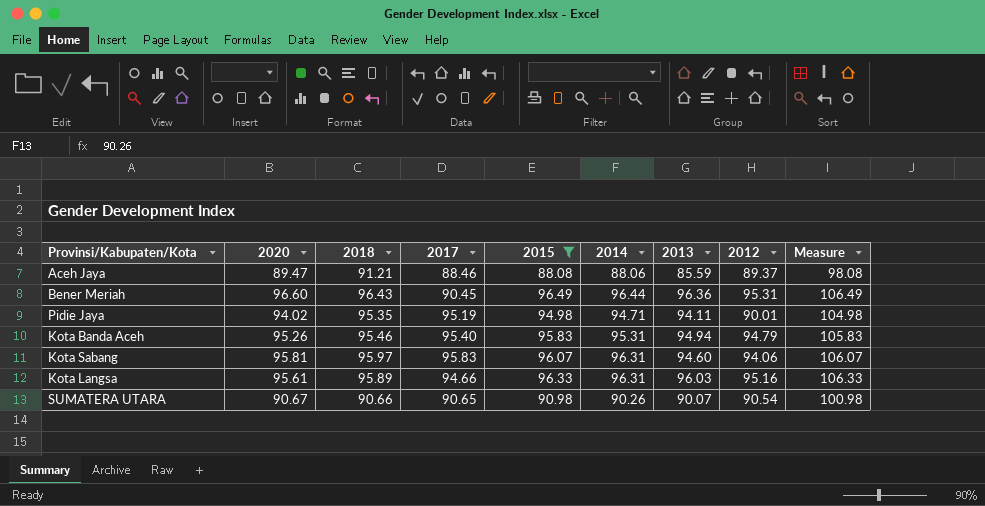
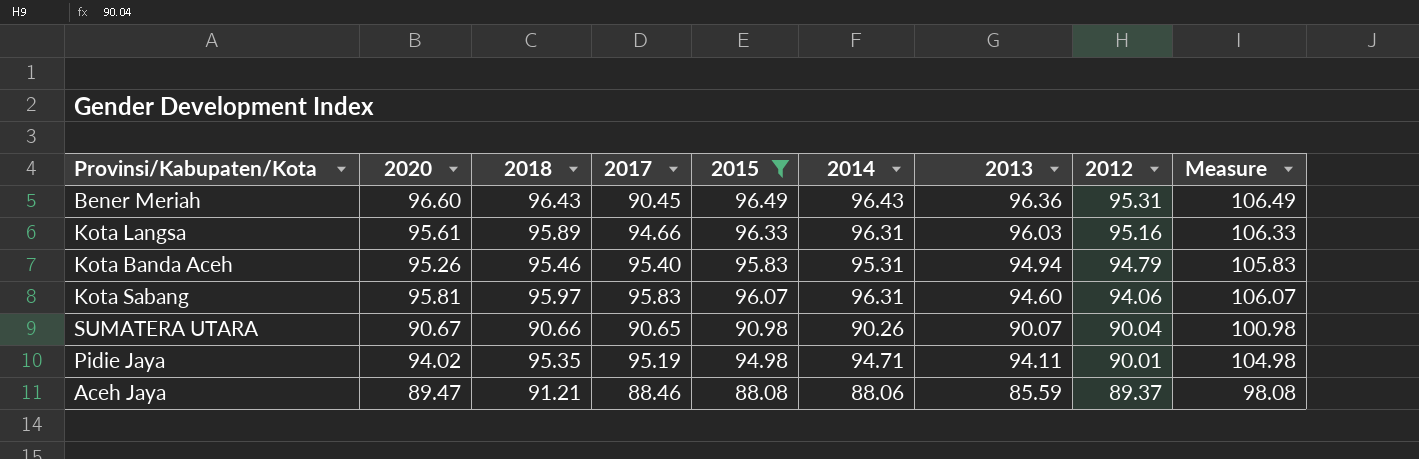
row order: none -> 2012 descending
Bener Meriah | 2014: 96.44 -> 96.43
SUMATERA UTARA | 2012: 90.54 -> 90.04

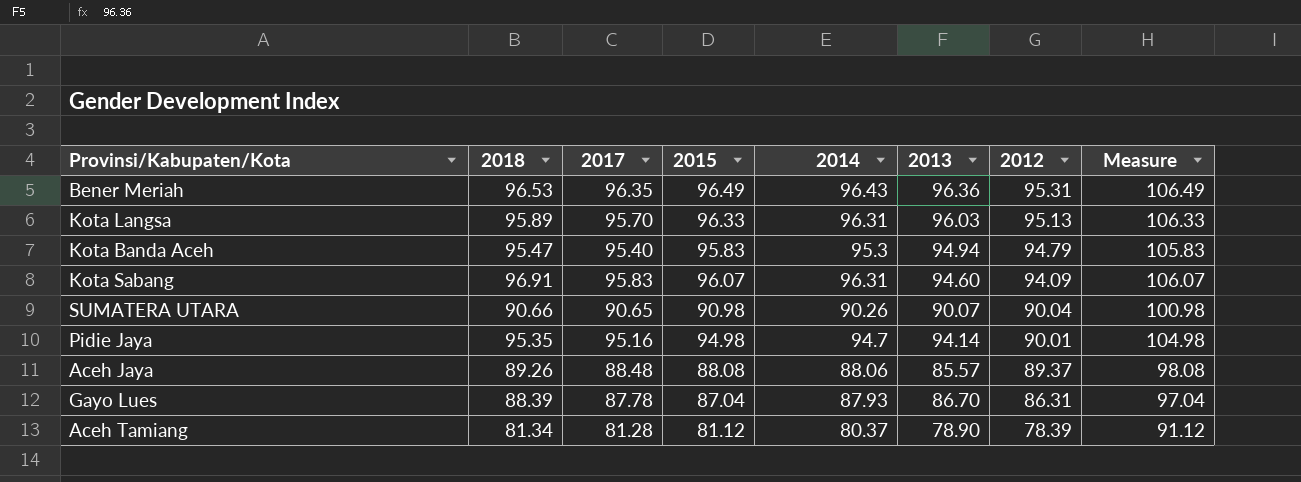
filter: 2015 >= 88.08 -> none
column 2020 | position: 2 -> none
Bener Meriah | 2018: 96.43 -> 96.53
Bener Meriah | 2017: 90.45 -> 96.35
Kota Langsa | 2017: 94.66 -> 95.70
Kota Langsa | 2012: 95.16 -> 95.13
Kota Banda Aceh | 2018: 95.46 -> 95.47
Kota Banda Aceh | 2014: 95.31 -> 95.3
Kota Sabang | 2018: 95.97 -> 96.91
Kota Sabang | 2012: 94.06 -> 94.09
Pidie Jaya | 2017: 95.19 -> 95.16
Pidie Jaya | 2014: 94.71 -> 94.7
Pidie Jaya | 2013: 94.11 -> 94.14
Aceh Jaya | 2018: 91.21 -> 89.26
Aceh Jaya | 2017: 88.46 -> 88.48
Aceh Jaya | 2013: 85.59 -> 85.57

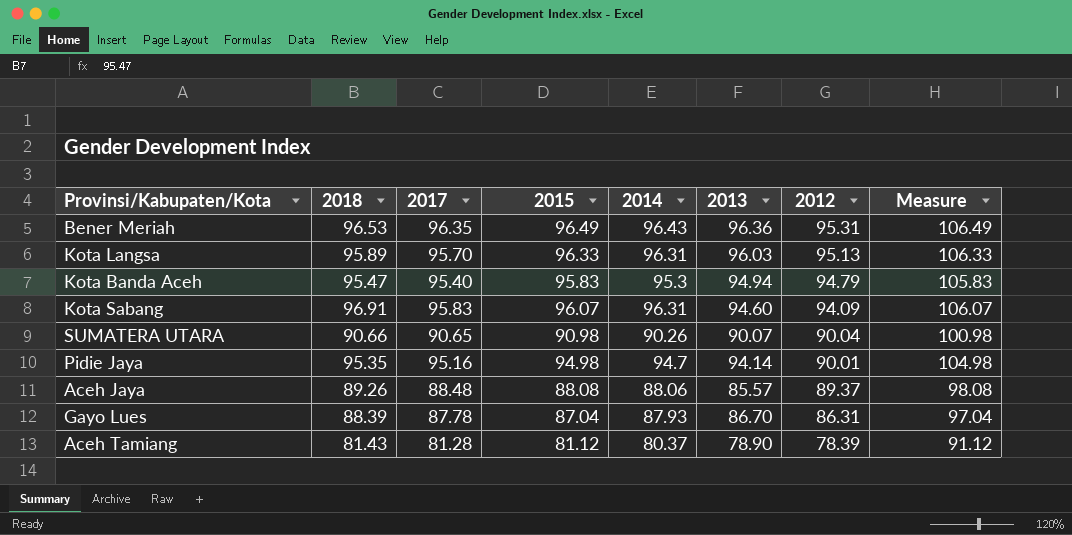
Aceh Tamiang | 2018: 81.34 -> 81.43

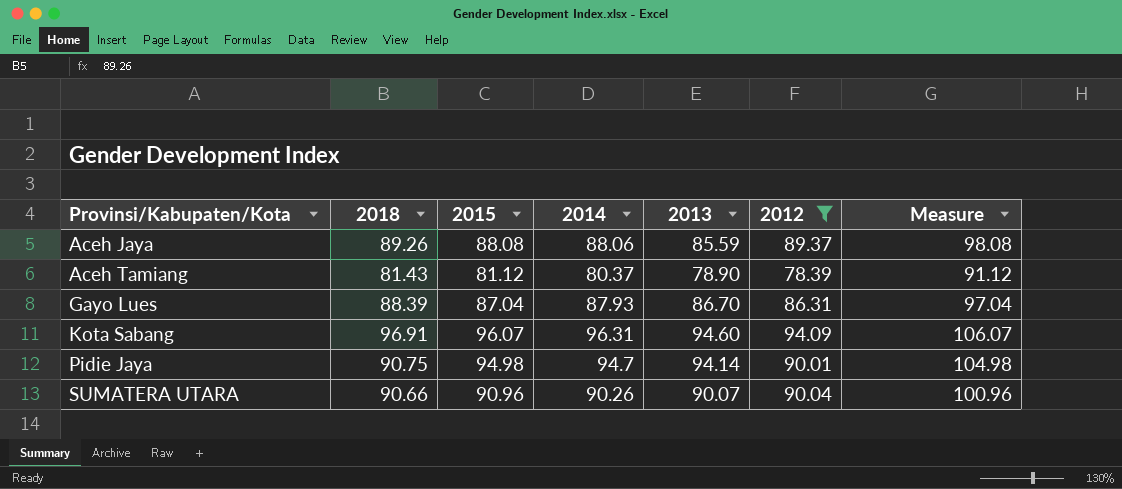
filter: none -> 2012 <= 94.09
row order: 2012 descending -> Provinsi/Kabupaten/Kota ascending
column 2017 | position: 3 -> none
Aceh Jaya | 2013: 85.57 -> 85.59
Pidie Jaya | 2018: 95.35 -> 90.75
SUMATERA UTARA | 2015: 90.98 -> 90.96
SUMATERA UTARA | Measure: 100.98 -> 100.96

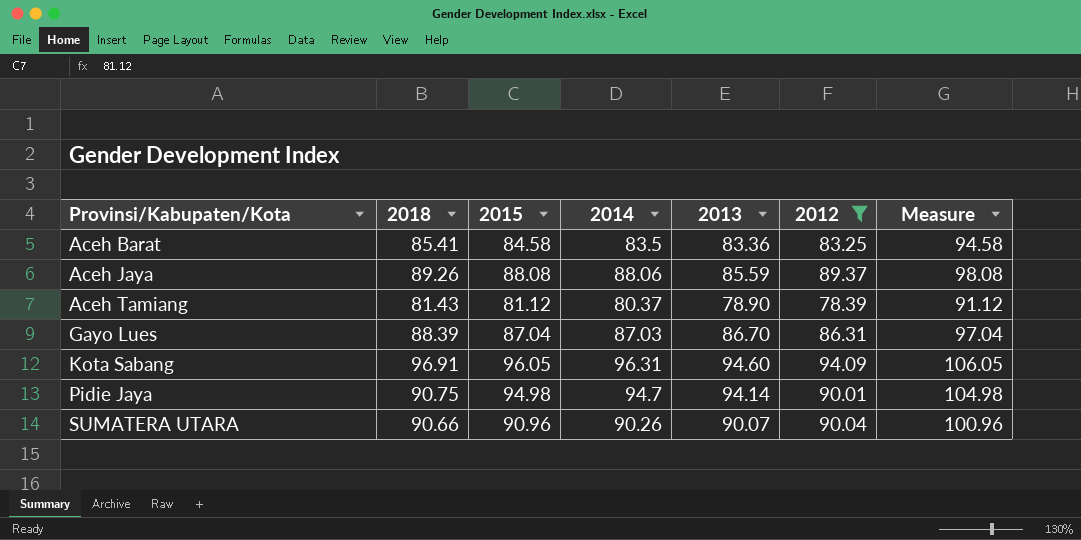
row Aceh Barat: none -> 85.41 | 84.58 | 83.5 | 83.36 | 83.25 | 94.58
Gayo Lues | 2014: 87.93 -> 87.03
Kota Sabang | 2015: 96.07 -> 96.05
Kota Sabang | Measure: 106.07 -> 106.05

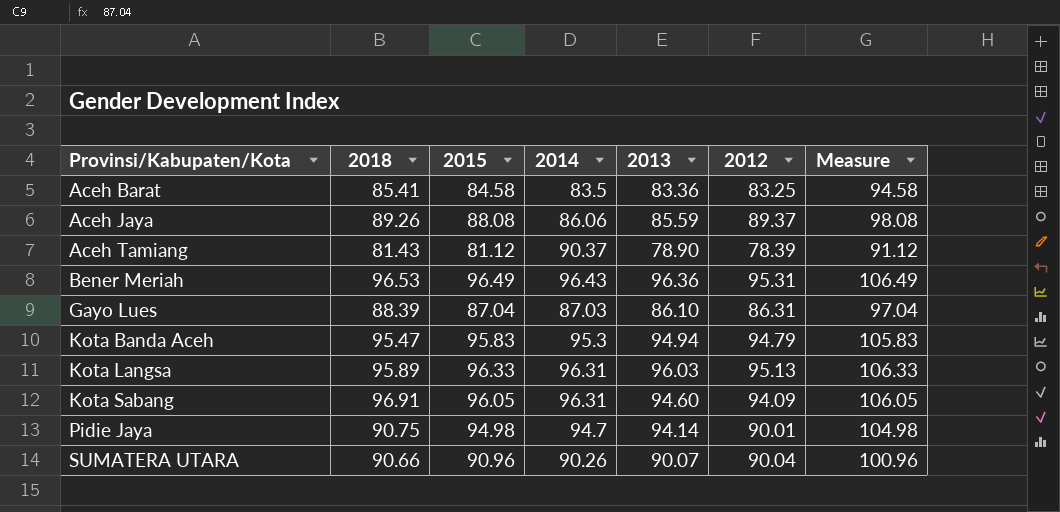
filter: 2012 <= 94.09 -> none
Aceh Jaya | 2014: 88.06 -> 86.06
Aceh Tamiang | 2014: 80.37 -> 90.37
Gayo Lues | 2013: 86.70 -> 86.10

